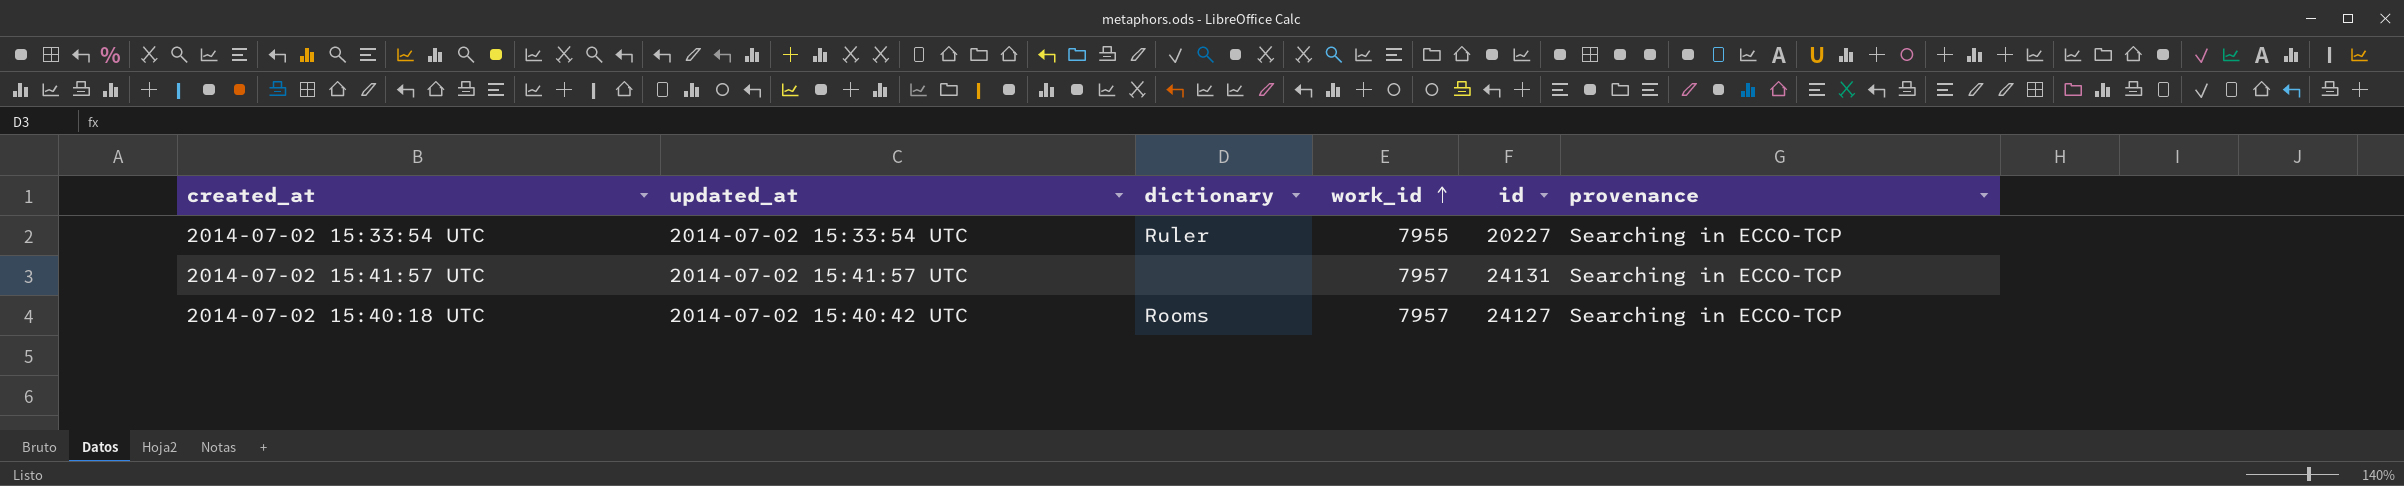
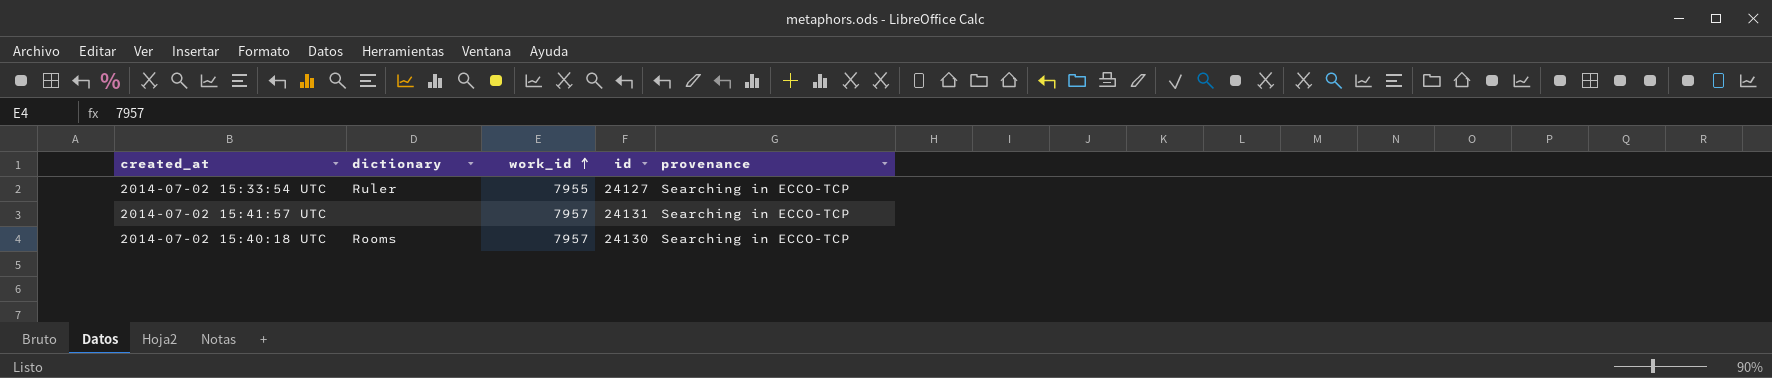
column updated_at | position: 2 -> none
2014-07-02 15:33:54 UTC | id: 20227 -> 24127
2014-07-02 15:40:18 UTC | id: 24127 -> 24130

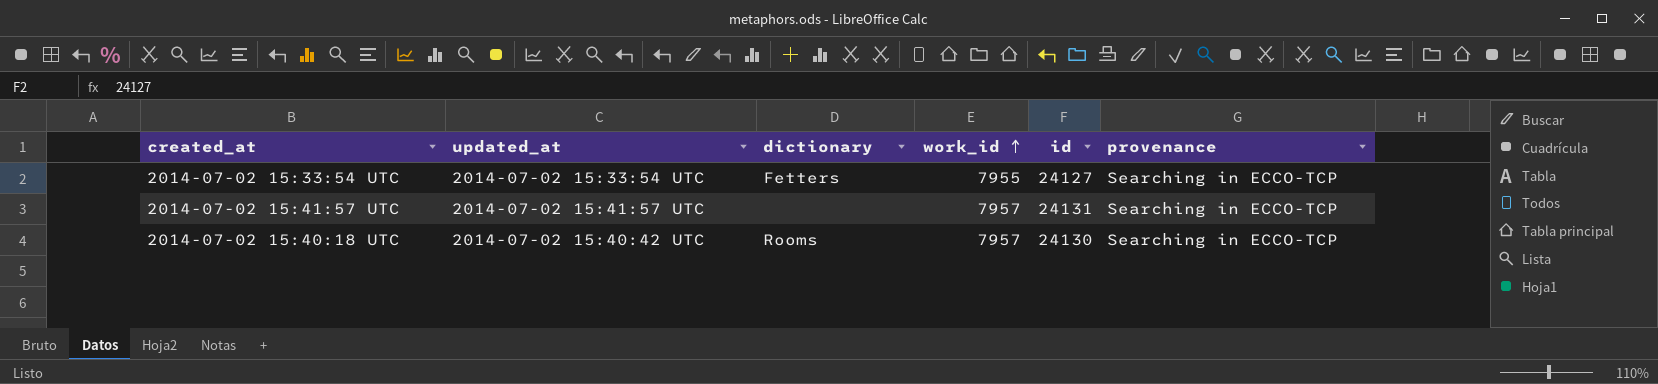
column updated_at | position: none -> 2
2014-07-02 15:33:54 UTC | dictionary: Ruler -> Fetters

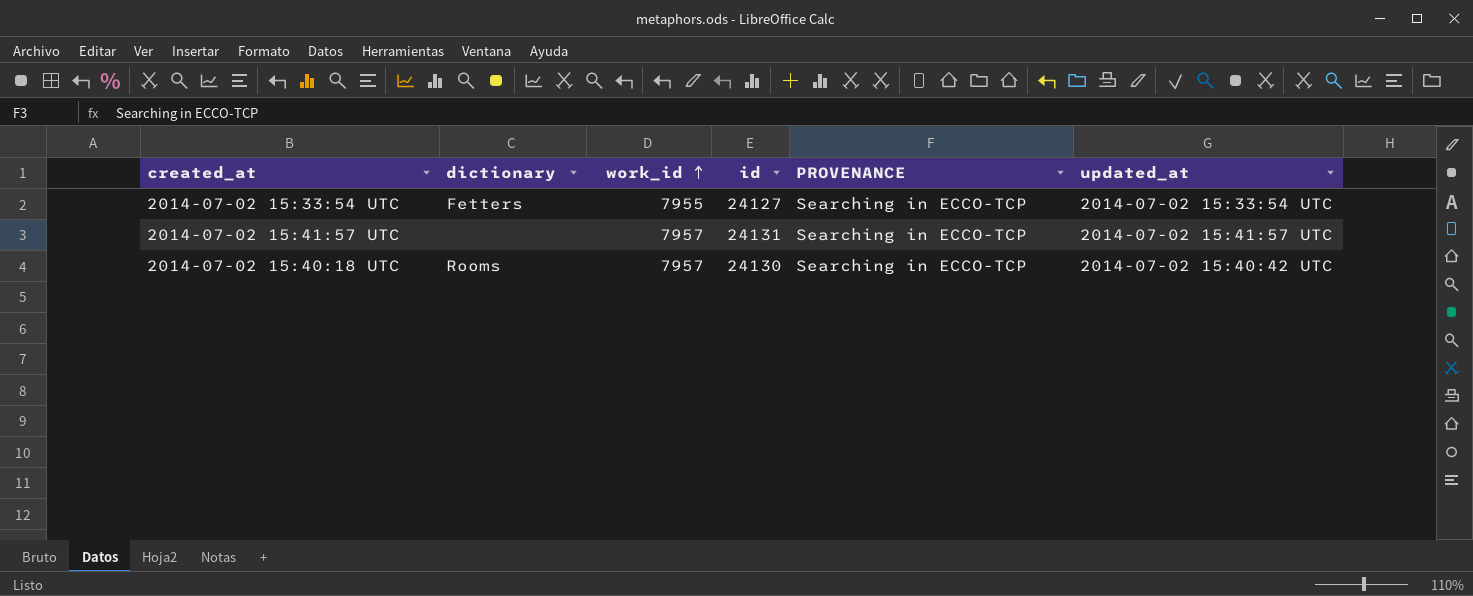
column name: provenance -> PROVENANCE
column updated_at | position: 2 -> 6

